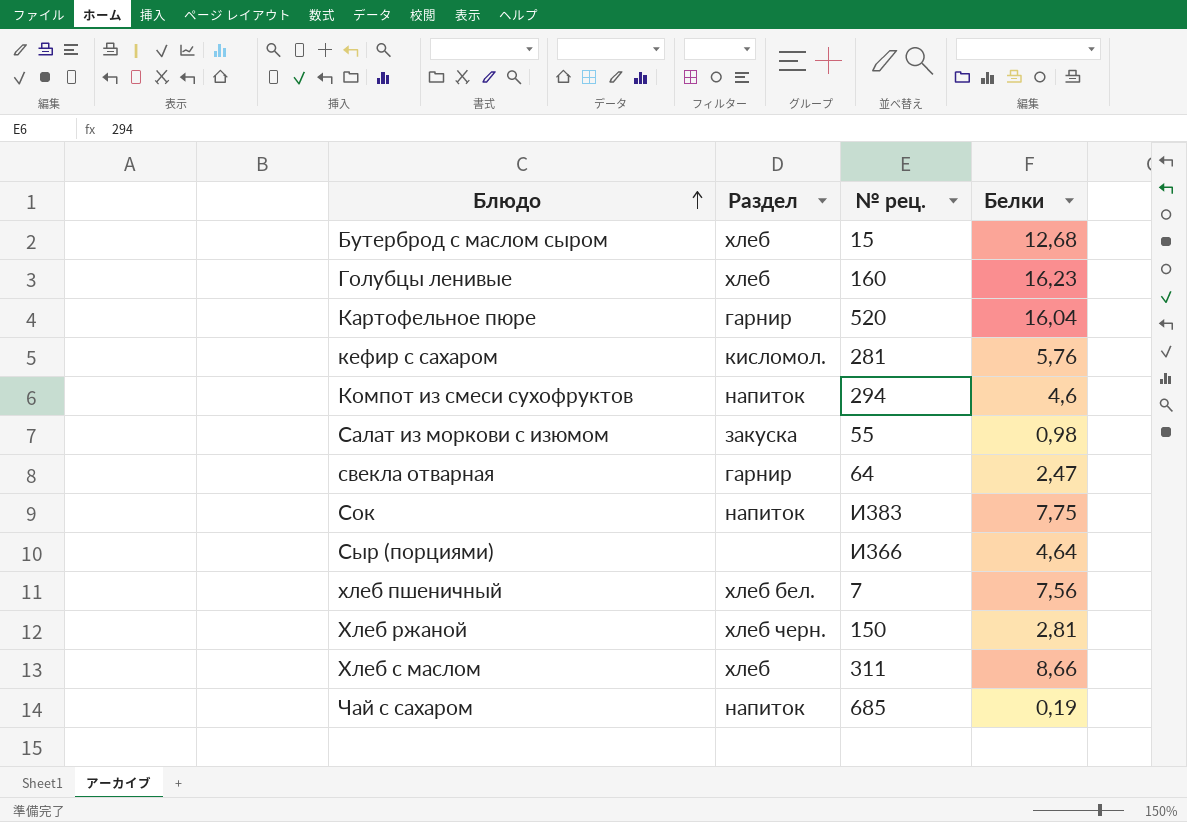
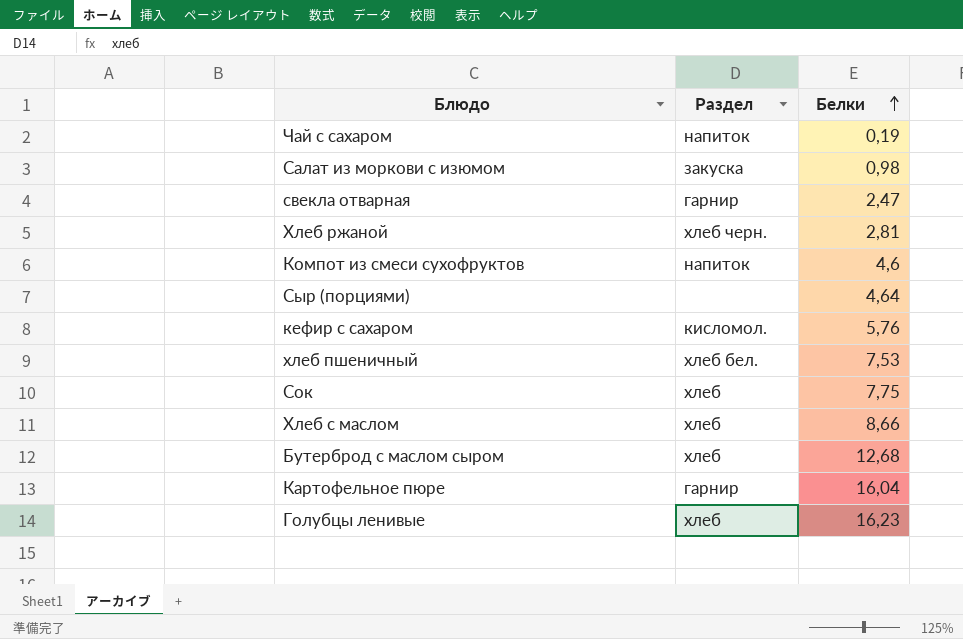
row order: Блюдо ascending -> Белки ascending
column № рец. | position: 3 -> none
хлеб пшеничный | Белки: 7,56 -> 7,53
Сок | Раздел: напиток -> хлеб

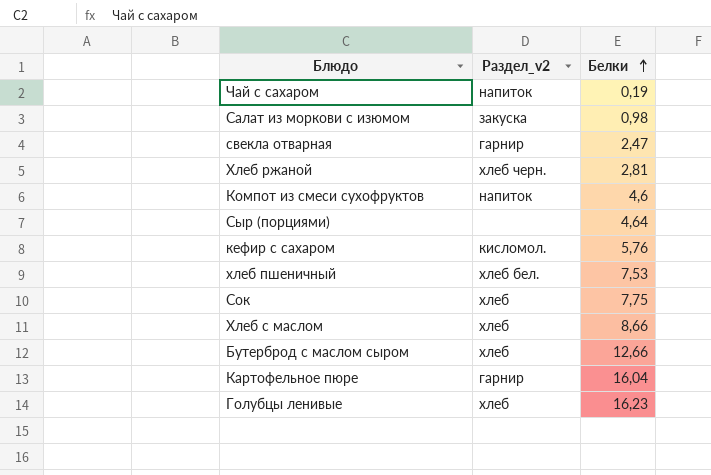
column name: Раздел -> Раздел_v2
Бутерброд с маслом сыром | Белки: 12,68 -> 12,66

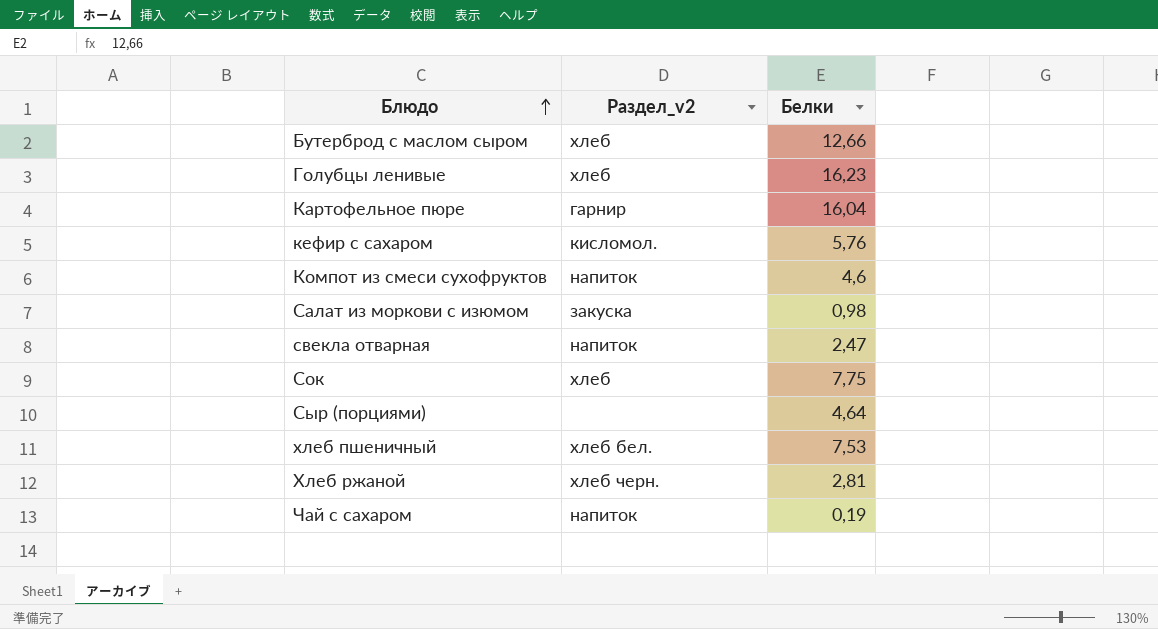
row order: Белки ascending -> Блюдо ascending
row Хлеб с маслом: хлеб | 8,66 -> none
свекла отварная | Раздел_v2: гарнир -> напиток

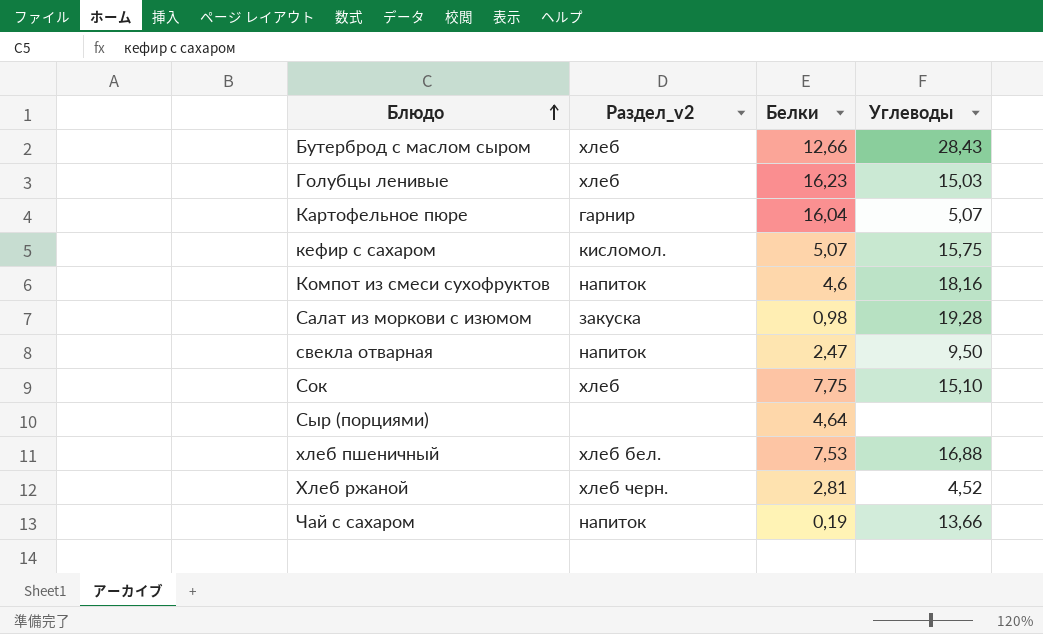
column Углеводы | position: none -> 4
кефир с сахаром | Белки: 5,76 -> 5,07

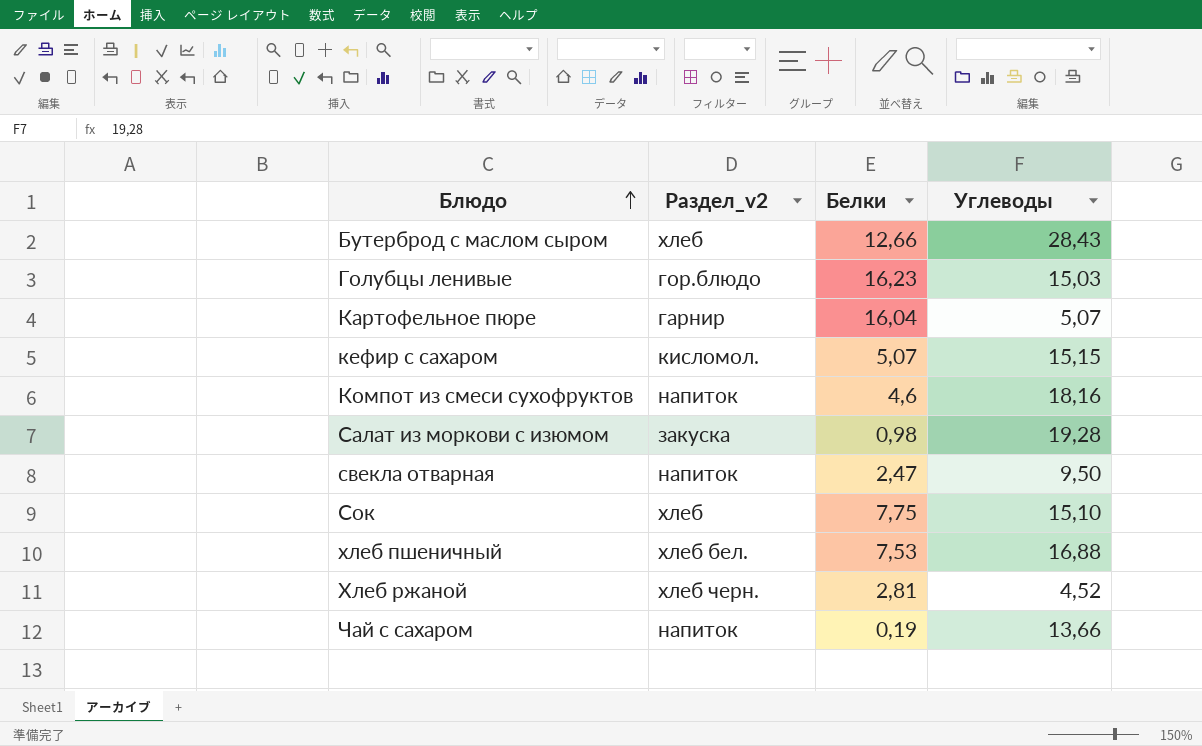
row Сыр (порциями): none | 4,64 | none -> none
Голубцы ленивые | Раздел_v2: хлеб -> гор.блюдо
кефир с сахаром | Углеводы: 15,75 -> 15,15

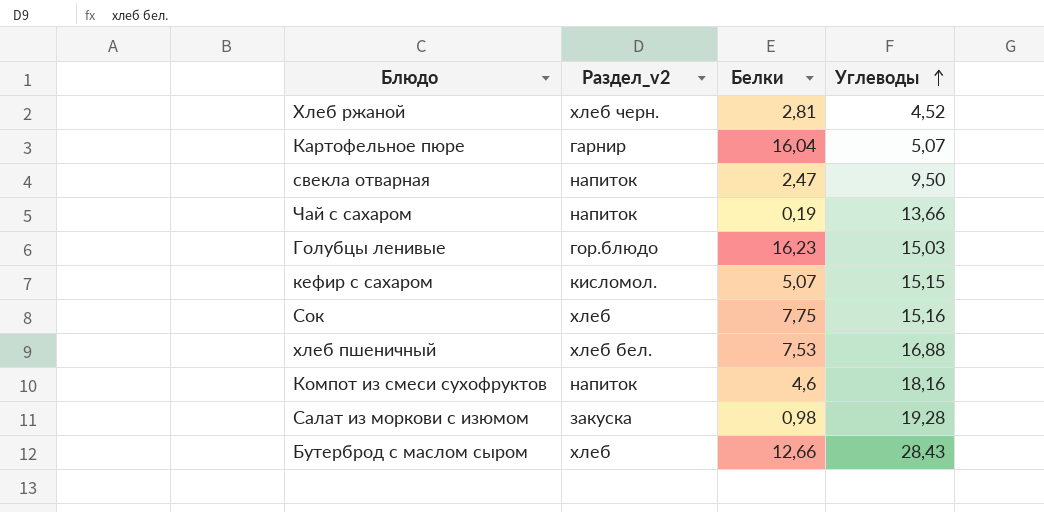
row order: Блюдо ascending -> Углеводы ascending
Сок | Углеводы: 15,10 -> 15,16

